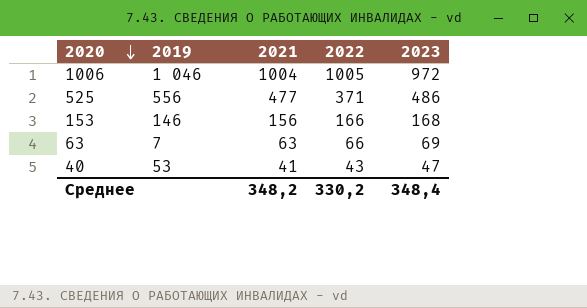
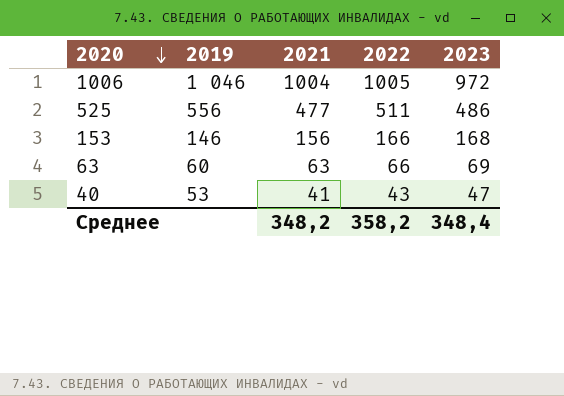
525 | 2022: 371 -> 511
63 | 2019: 7 -> 60
Среднее | 2022: 330,2 -> 358,2

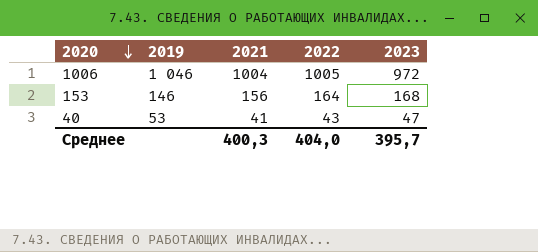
row 525: 556 | 477 | 511 | 486 -> none
row 63: 60 | 63 | 66 | 69 -> none
153 | 2022: 166 -> 164
Среднее | 2021: 348,2 -> 400,3
Среднее | 2022: 358,2 -> 404,0
Среднее | 2023: 348,4 -> 395,7

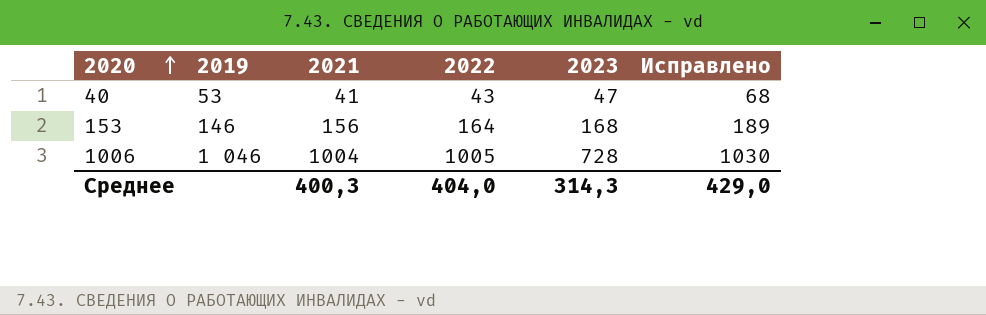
row order: 2020 descending -> 2020 ascending
column Исправлено | formula: none -> [2022] + 25
1006 | 2023: 972 -> 728
Среднее | 2023: 395,7 -> 314,3

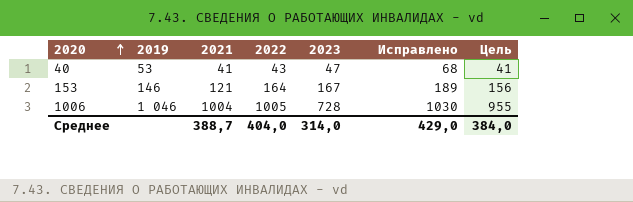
column Цель | formula: none -> [2022] * 0,95
153 | 2021: 156 -> 121
153 | 2023: 168 -> 167
Среднее | 2021: 400,3 -> 388,7
Среднее | 2023: 314,3 -> 314,0

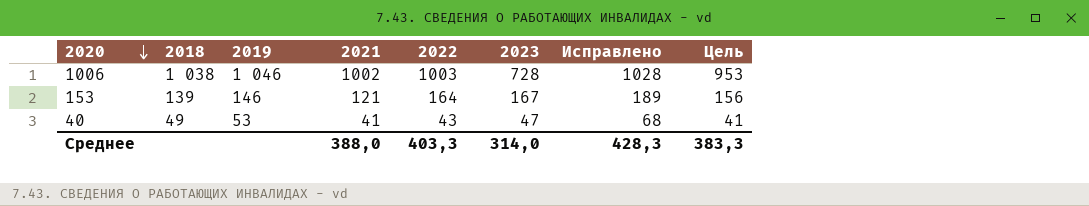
row order: 2020 ascending -> 2020 descending
column 2018 | position: none -> 2
1006 | 2021: 1004 -> 1002
1006 | 2022: 1005 -> 1003
1006 | Исправлено: 1030 -> 1028
1006 | Цель: 955 -> 953
Среднее | 2021: 388,7 -> 388,0
Среднее | 2022: 404,0 -> 403,3
Среднее | Исправлено: 429,0 -> 428,3
Среднее | Цель: 384,0 -> 383,3

